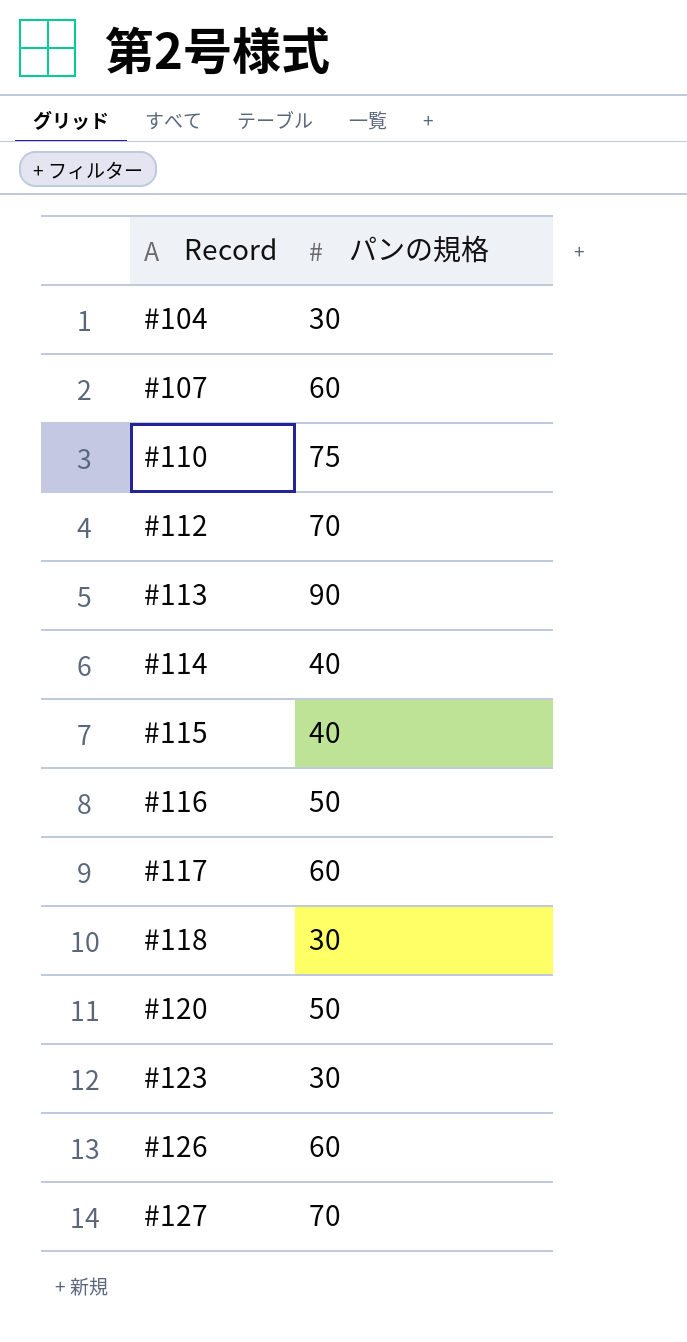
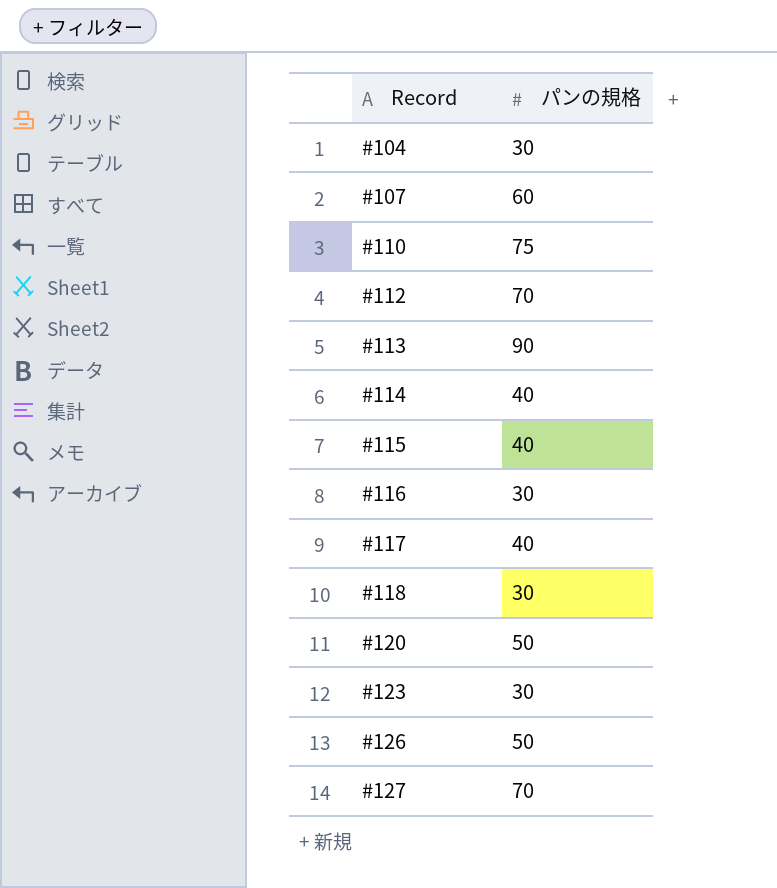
#116 | パンの規格: 50 -> 30
#117 | パンの規格: 60 -> 40
#126 | パンの規格: 60 -> 50

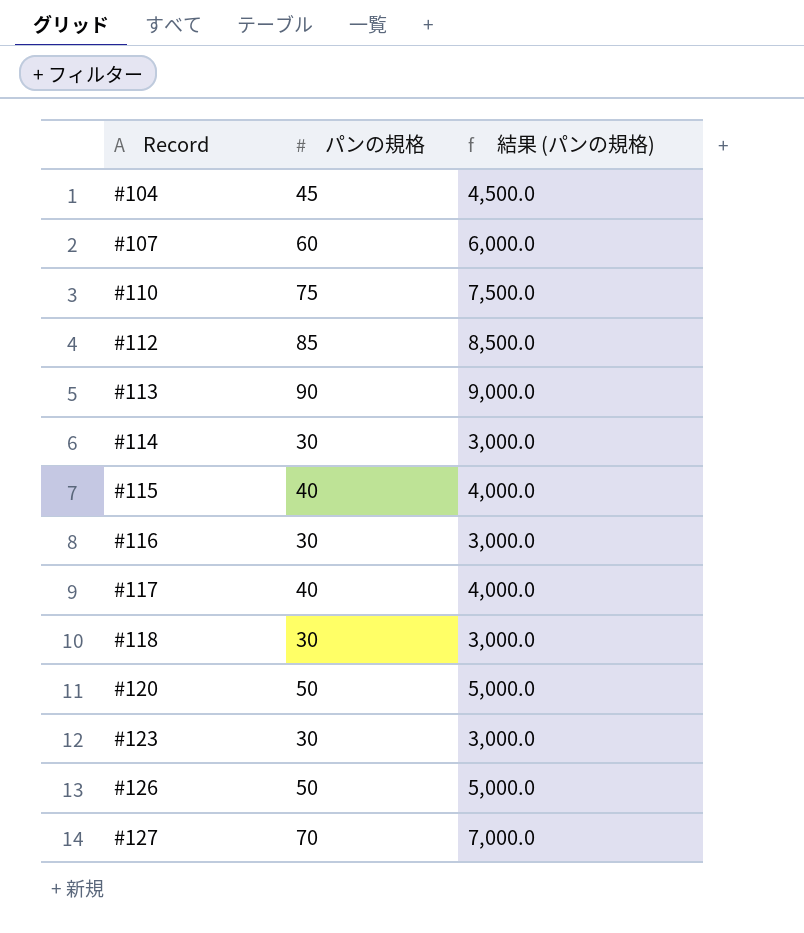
column 結果 (パンの規格) | formula: none -> [パンの規格] * 100
#104 | パンの規格: 30 -> 45
#112 | パンの規格: 70 -> 85
#114 | パンの規格: 40 -> 30

